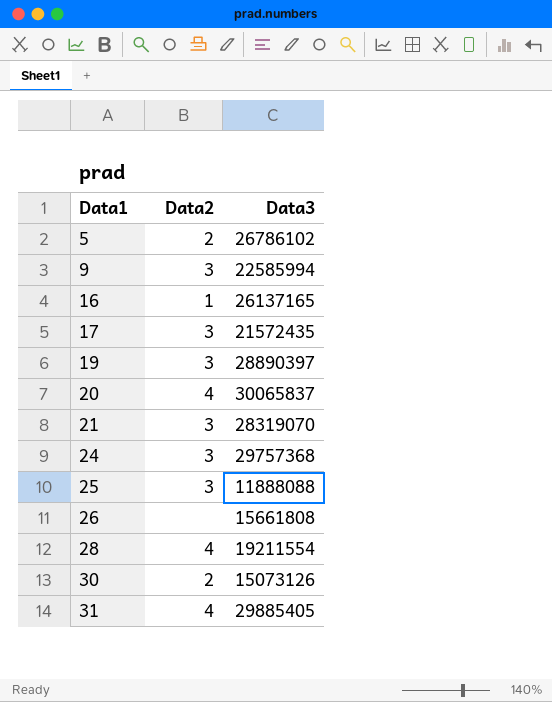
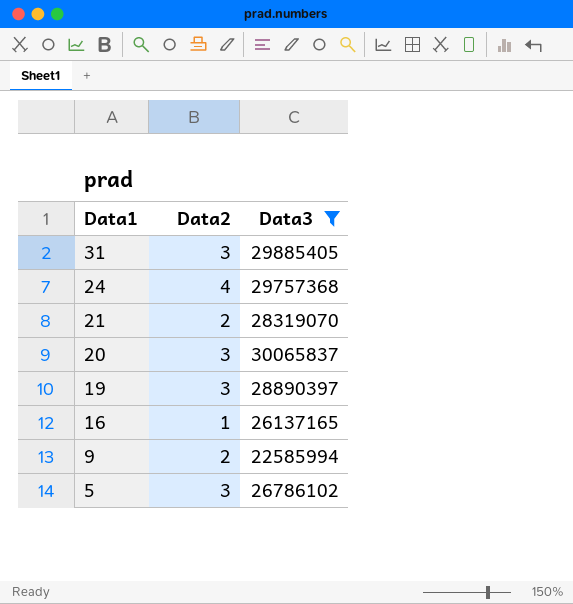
filter: none -> Data3 >= 22585994
row order: Data1 ascending -> Data1 descending
31 | Data2: 4 -> 3
24 | Data2: 3 -> 4
21 | Data2: 3 -> 2
20 | Data2: 4 -> 3
9 | Data2: 3 -> 2
5 | Data2: 2 -> 3

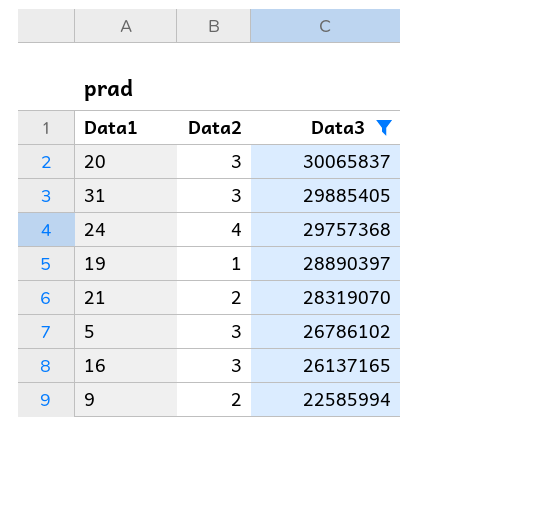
row order: Data1 descending -> Data3 descending
19 | Data2: 3 -> 1
16 | Data2: 1 -> 3

